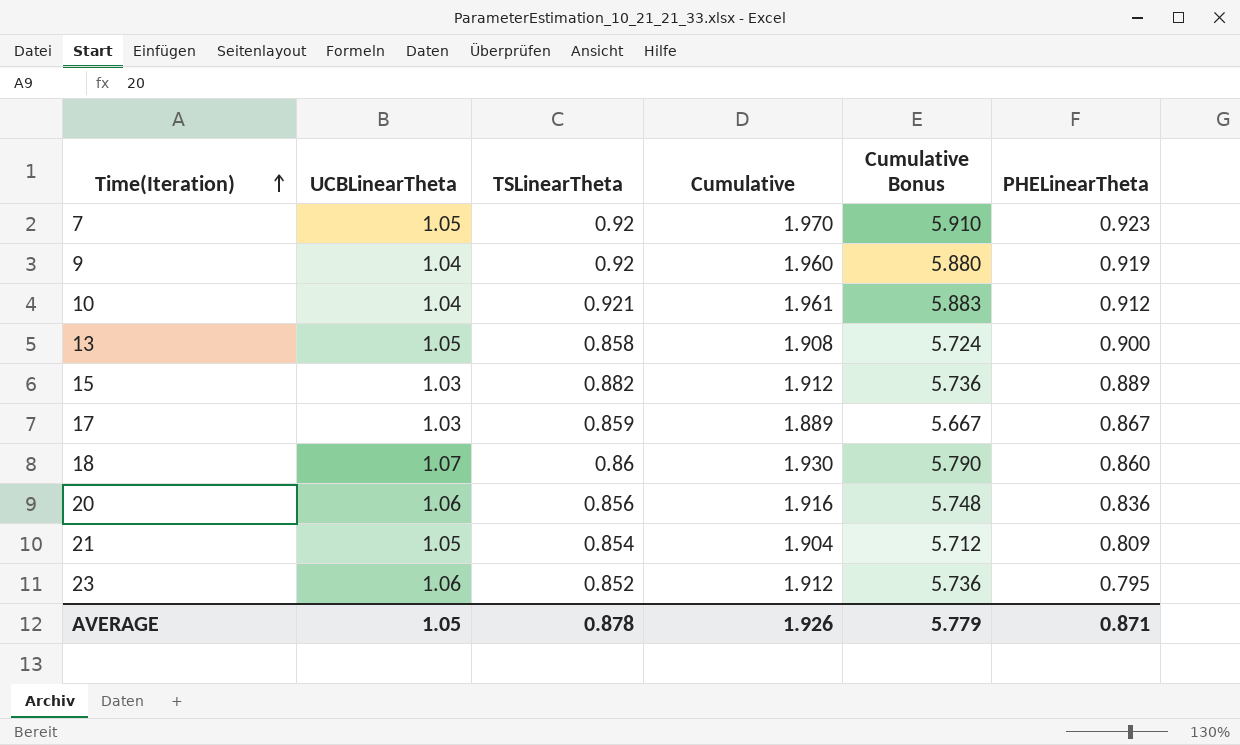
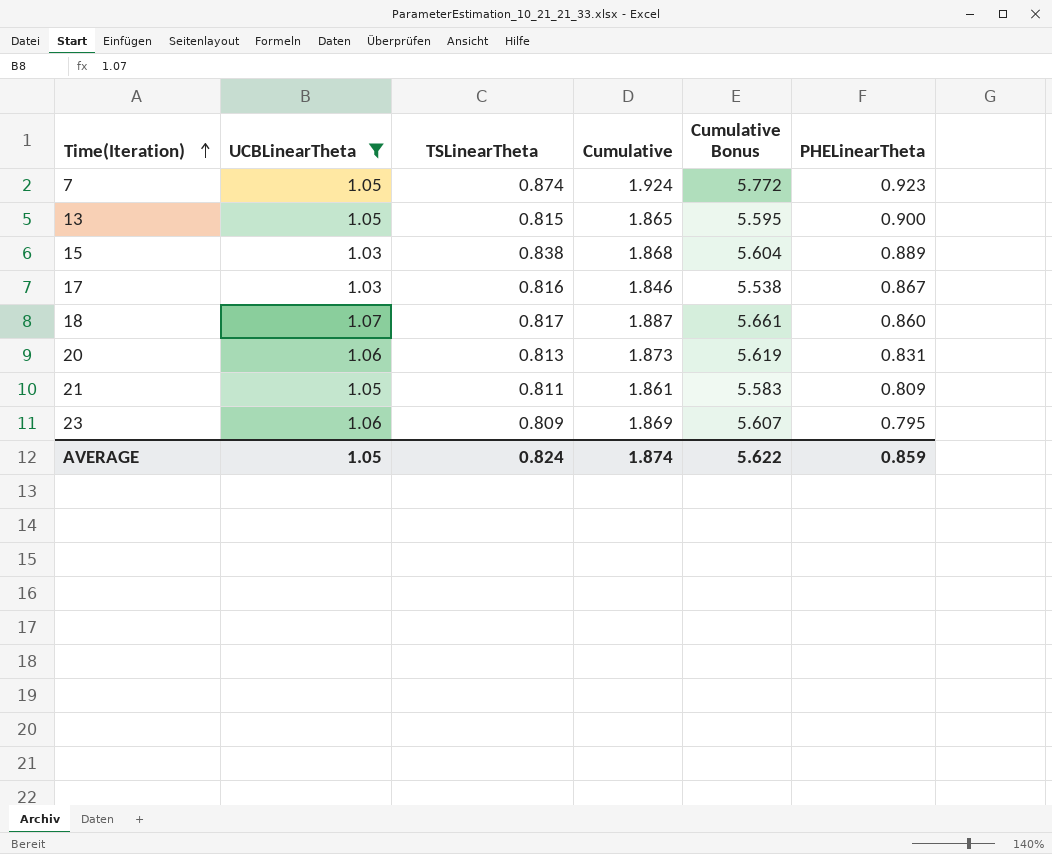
filter: none -> UCBLinearTheta != 1.04
7 | TSLinearTheta: 0.92 -> 0.874
7 | Cumulative: 1.970 -> 1.924
7 | Cumulative Bonus: 5.910 -> 5.772
13 | TSLinearTheta: 0.858 -> 0.815
13 | Cumulative: 1.908 -> 1.865
13 | Cumulative Bonus: 5.724 -> 5.595
15 | TSLinearTheta: 0.882 -> 0.838
15 | Cumulative: 1.912 -> 1.868
15 | Cumulative Bonus: 5.736 -> 5.604
17 | TSLinearTheta: 0.859 -> 0.816
17 | Cumulative: 1.889 -> 1.846
17 | Cumulative Bonus: 5.667 -> 5.538
18 | TSLinearTheta: 0.86 -> 0.817
18 | Cumulative: 1.930 -> 1.887
18 | Cumulative Bonus: 5.790 -> 5.661
20 | TSLinearTheta: 0.856 -> 0.813
20 | Cumulative: 1.916 -> 1.873
20 | Cumulative Bonus: 5.748 -> 5.619
20 | PHELinearTheta: 0.836 -> 0.831
21 | TSLinearTheta: 0.854 -> 0.811
21 | Cumulative: 1.904 -> 1.861
21 | Cumulative Bonus: 5.712 -> 5.583
23 | TSLinearTheta: 0.852 -> 0.809
23 | Cumulative: 1.912 -> 1.869
23 | Cumulative Bonus: 5.736 -> 5.607
AVERAGE | TSLinearTheta: 0.878 -> 0.824
AVERAGE | Cumulative: 1.926 -> 1.874
AVERAGE | Cumulative Bonus: 5.779 -> 5.622
AVERAGE | PHELinearTheta: 0.871 -> 0.859

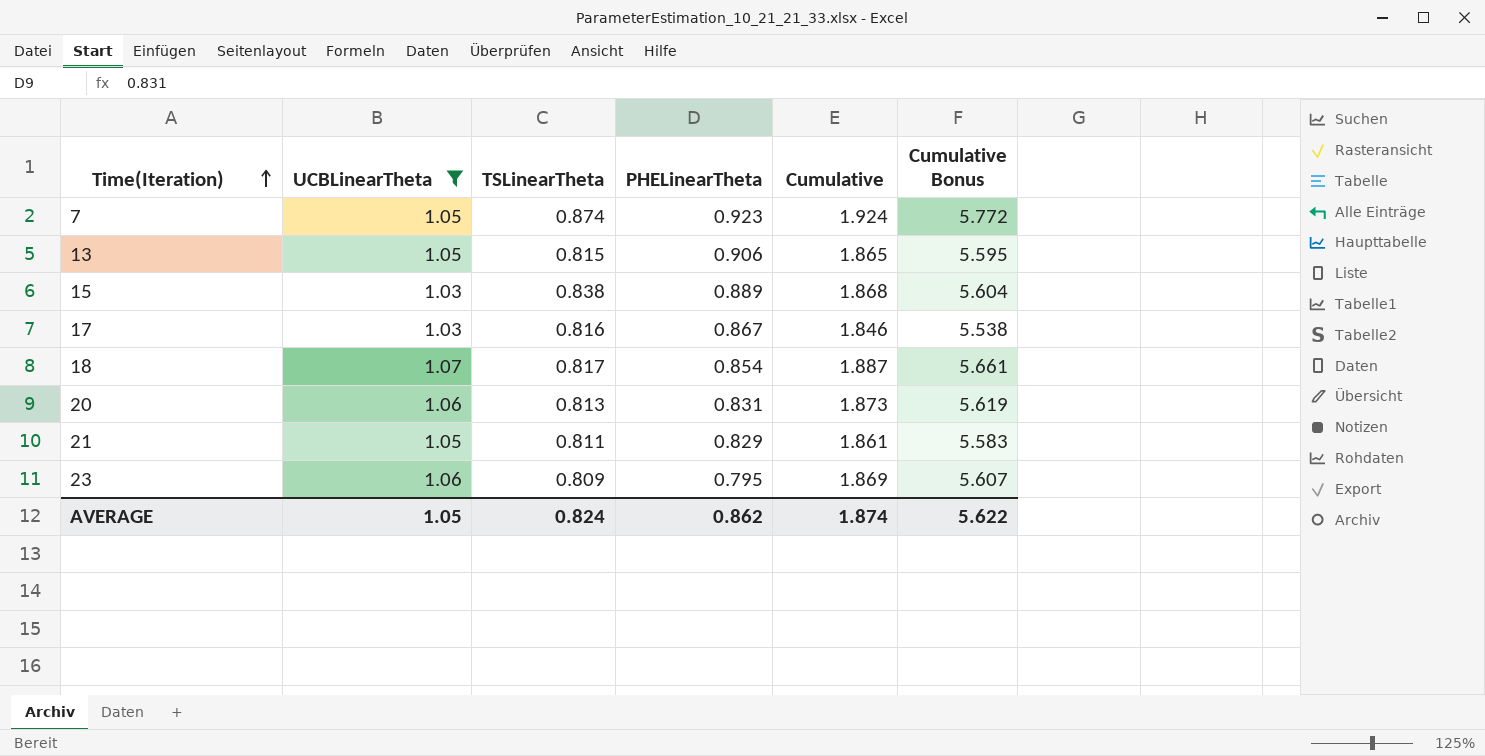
column PHELinearTheta | position: 6 -> 4
13 | PHELinearTheta: 0.900 -> 0.906
18 | PHELinearTheta: 0.860 -> 0.854
21 | PHELinearTheta: 0.809 -> 0.829
AVERAGE | PHELinearTheta: 0.859 -> 0.862

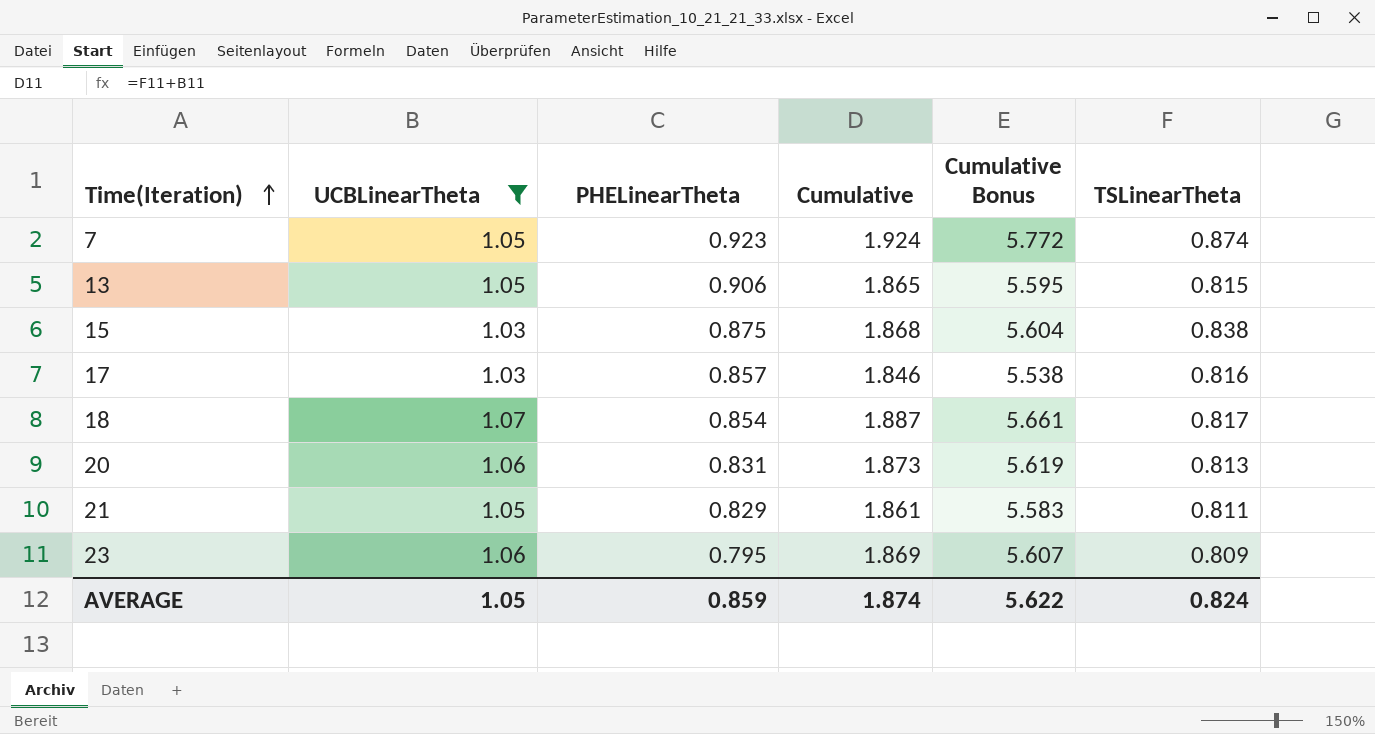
column TSLinearTheta | position: 3 -> 6
15 | PHELinearTheta: 0.889 -> 0.875
17 | PHELinearTheta: 0.867 -> 0.857
AVERAGE | PHELinearTheta: 0.862 -> 0.859

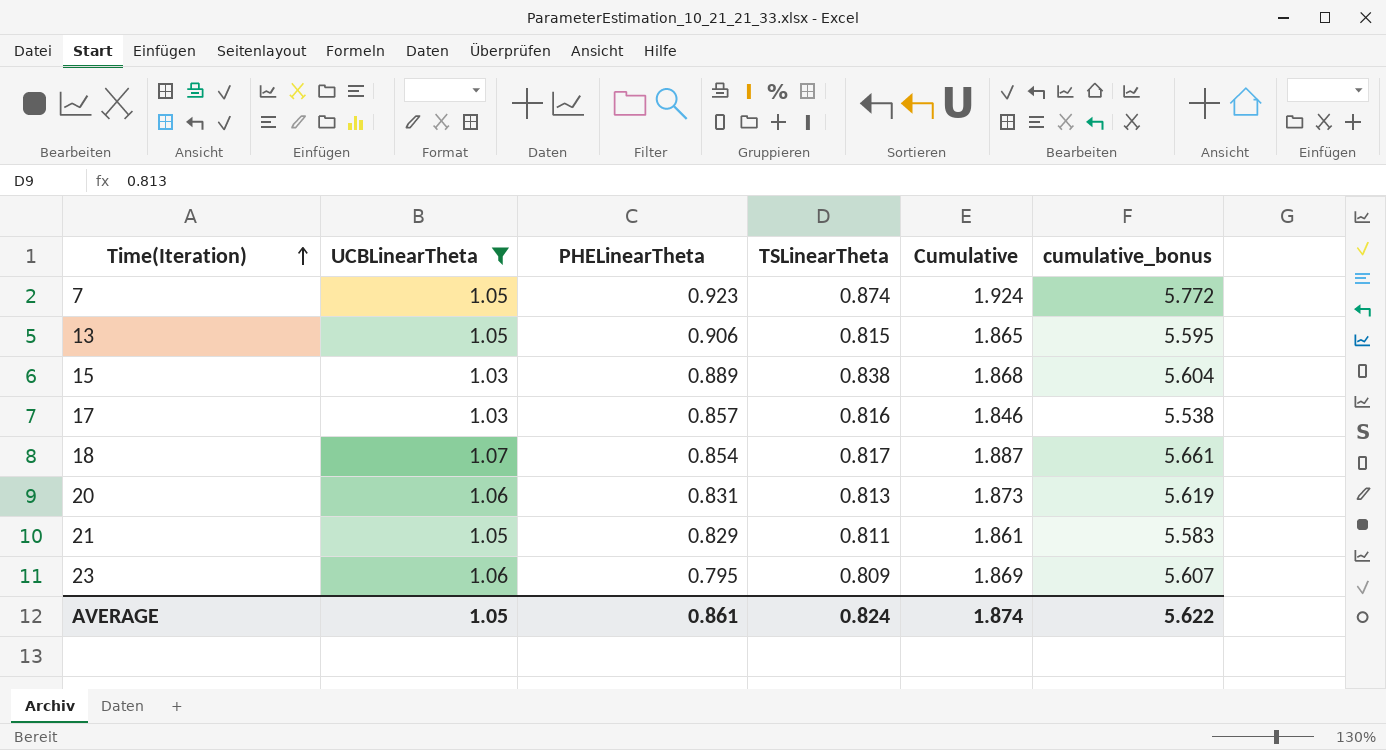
column TSLinearTheta | position: 6 -> 4
column name: Cumulative Bonus -> cumulative_bonus
15 | PHELinearTheta: 0.875 -> 0.889
AVERAGE | PHELinearTheta: 0.859 -> 0.861

